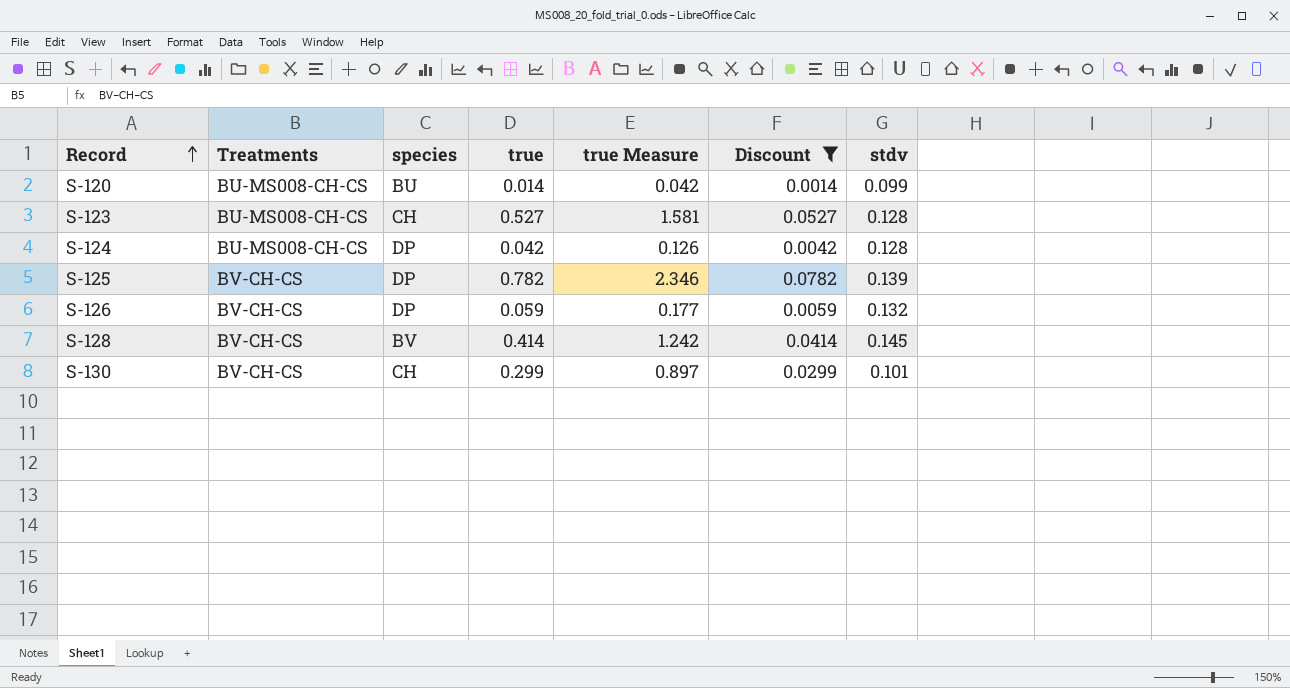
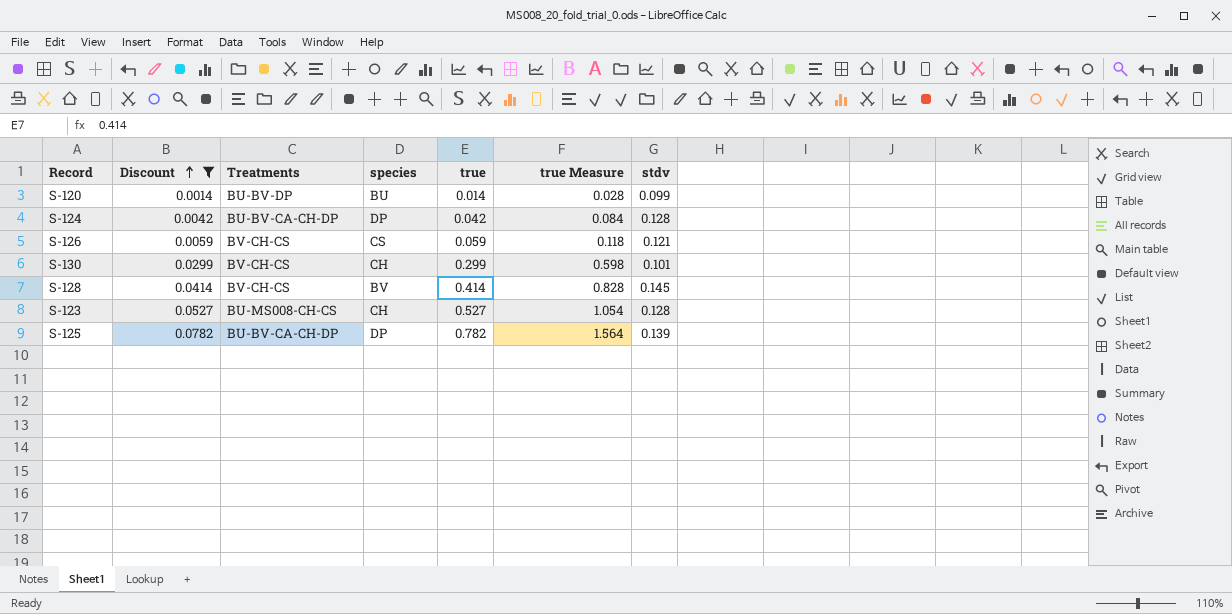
row order: Record ascending -> Discount ascending
column Discount | position: 6 -> 2
column true Measure | formula: [true] * 3 -> [true] * 2
S-120 | Treatments: BU-MS008-CH-CS -> BU-BV-DP
S-124 | Treatments: BU-MS008-CH-CS -> BU-BV-CA-CH-DP
S-126 | species: DP -> CS
S-126 | stdv: 0.132 -> 0.121
S-125 | Treatments: BV-CH-CS -> BU-BV-CA-CH-DP

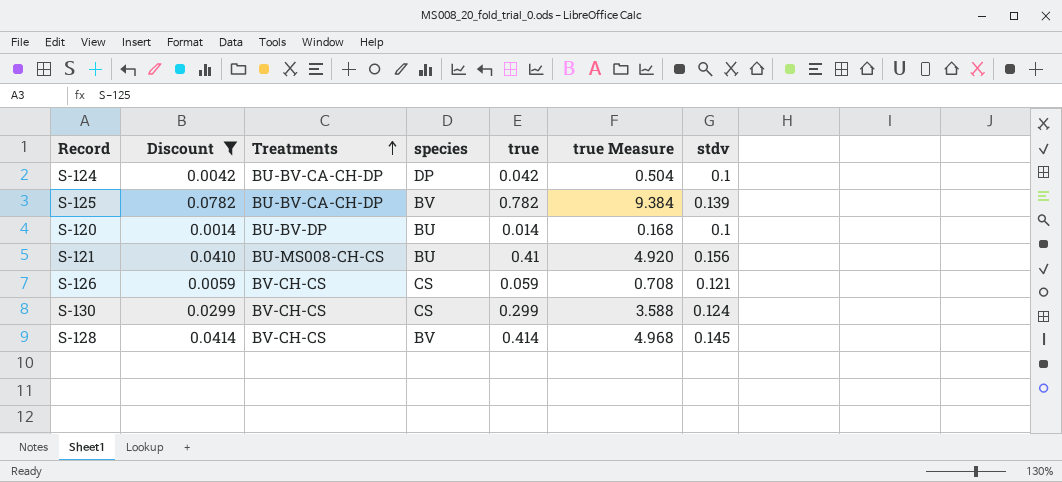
row order: Discount ascending -> Treatments ascending
column true Measure | formula: [true] * 2 -> [true] * 12
row S-123: 0.0527 | BU-MS008-CH-CS | CH | 0.527 | 1.054 | 0.128 -> none
S-124 | stdv: 0.128 -> 0.1
S-125 | species: DP -> BV
S-120 | stdv: 0.099 -> 0.1
row S-121: none -> 0.0410 | BU-MS008-CH-CS | BU | 0.41 | 4.920 | 0.156
S-130 | species: CH -> CS
S-130 | stdv: 0.101 -> 0.124

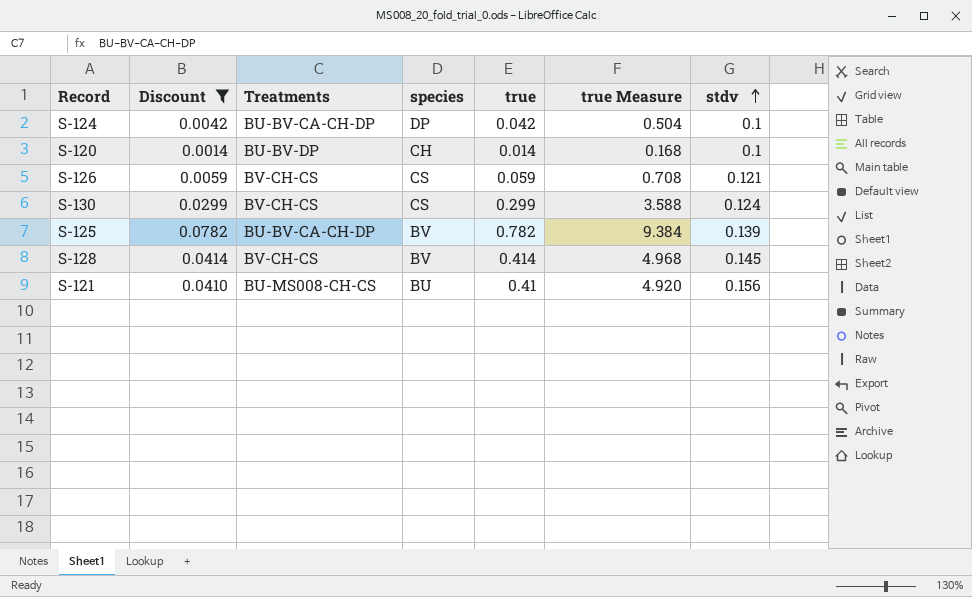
row order: Treatments ascending -> stdv ascending
S-120 | species: BU -> CH

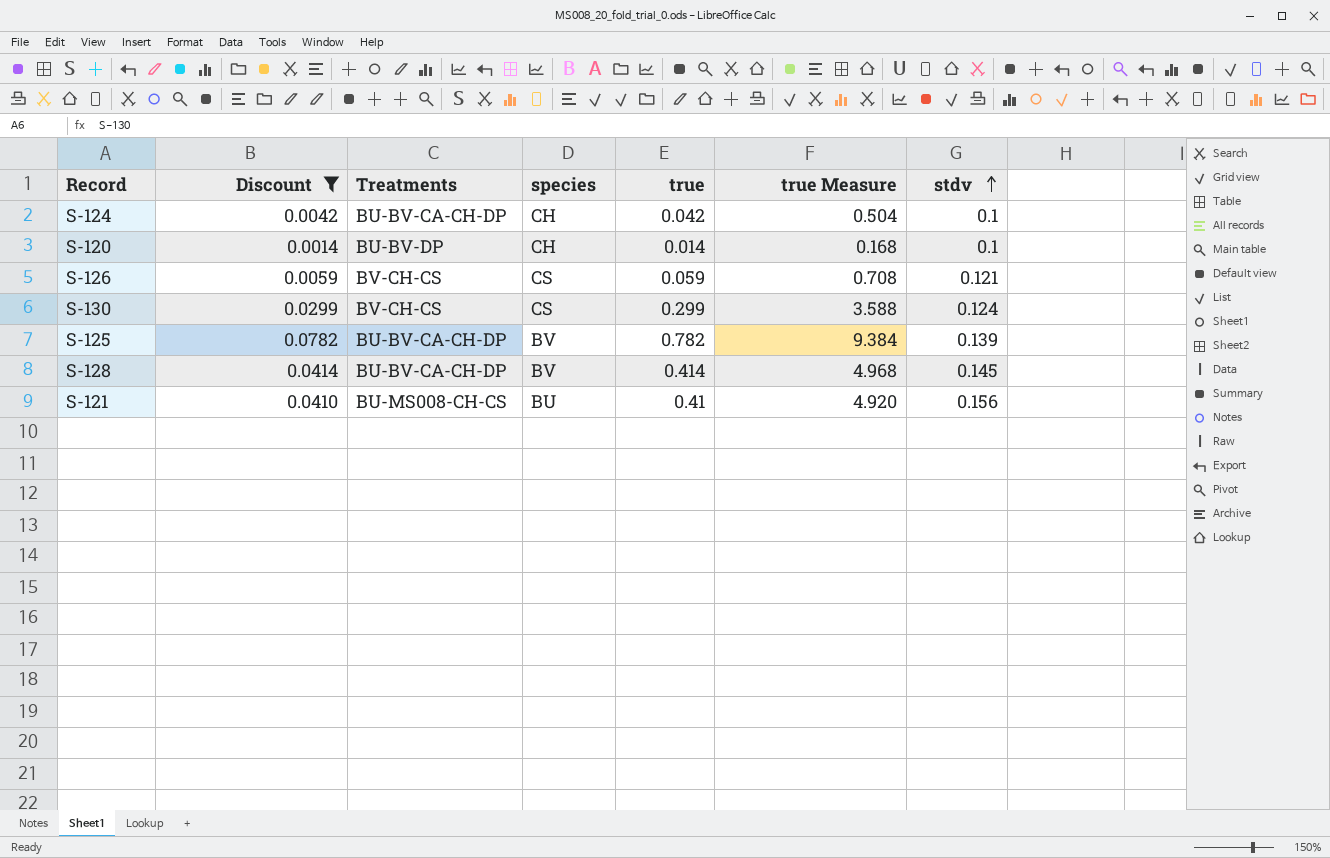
S-124 | species: DP -> CH
S-128 | Treatments: BV-CH-CS -> BU-BV-CA-CH-DP

